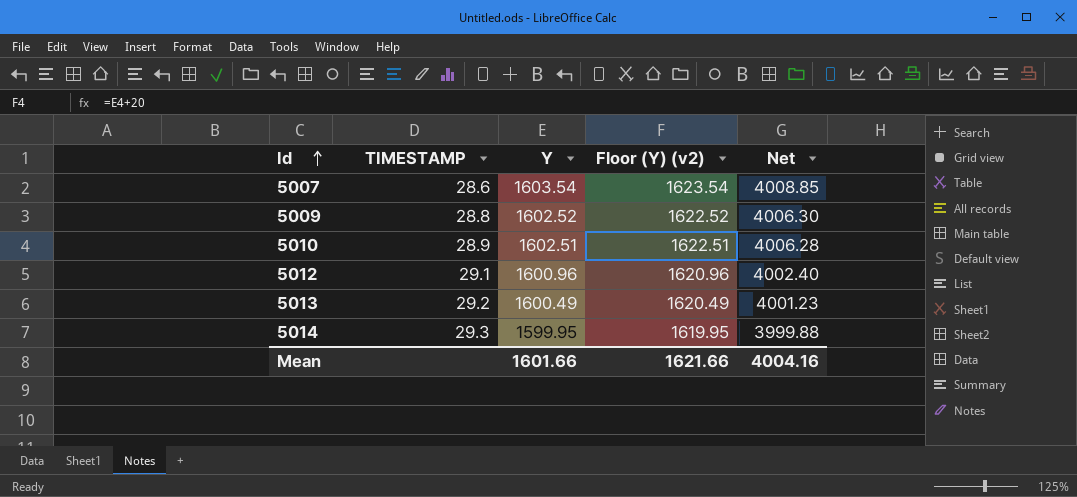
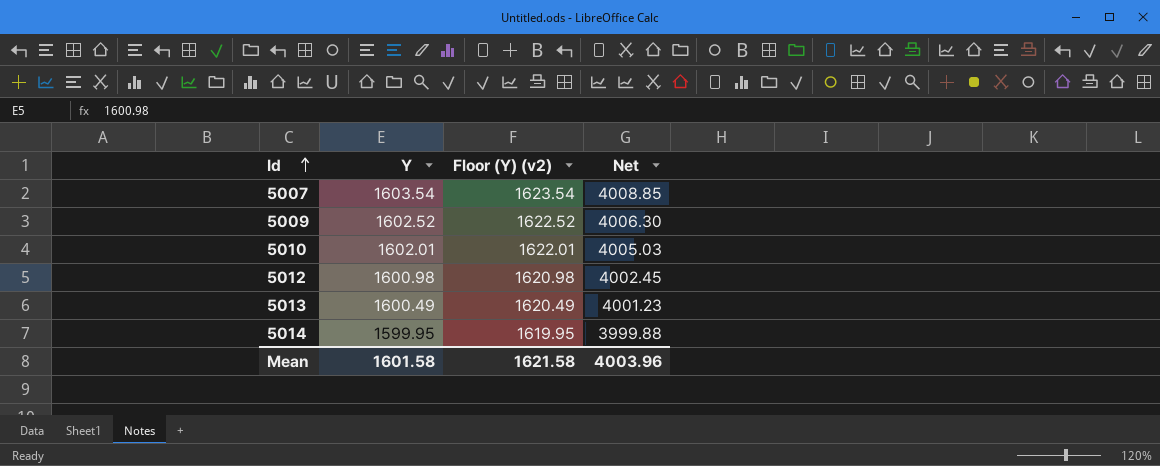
column TIMESTAMP | position: 2 -> none
5010 | Y: 1602.51 -> 1602.01
5010 | Floor (Y) (v2): 1622.51 -> 1622.01
5010 | Net: 4006.28 -> 4005.03
5012 | Y: 1600.96 -> 1600.98
5012 | Floor (Y) (v2): 1620.96 -> 1620.98
5012 | Net: 4002.40 -> 4002.45
Mean | Y: 1601.66 -> 1601.58
Mean | Floor (Y) (v2): 1621.66 -> 1621.58
Mean | Net: 4004.16 -> 4003.96

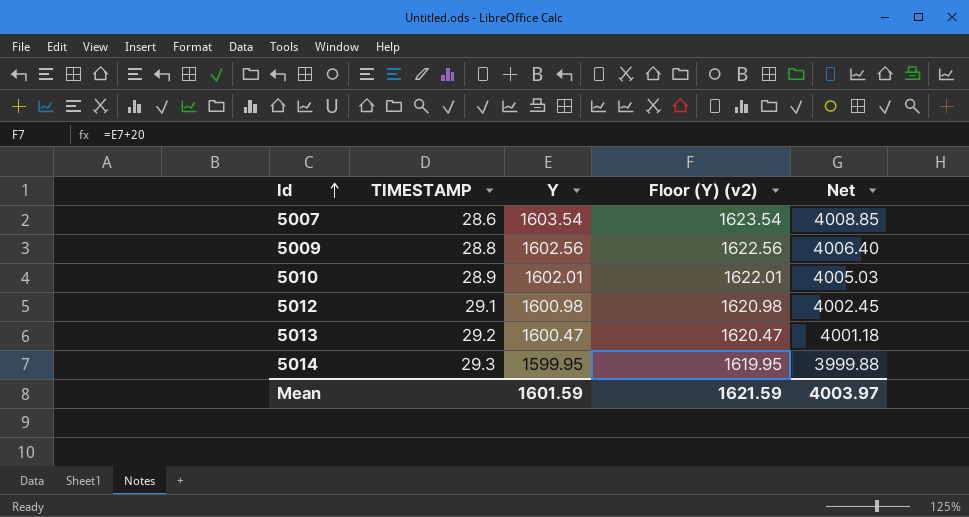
column TIMESTAMP | position: none -> 2
5009 | Y: 1602.52 -> 1602.56
5009 | Floor (Y) (v2): 1622.52 -> 1622.56
5009 | Net: 4006.30 -> 4006.40
5013 | Y: 1600.49 -> 1600.47
5013 | Floor (Y) (v2): 1620.49 -> 1620.47
5013 | Net: 4001.23 -> 4001.18
Mean | Y: 1601.58 -> 1601.59
Mean | Floor (Y) (v2): 1621.58 -> 1621.59
Mean | Net: 4003.96 -> 4003.97

